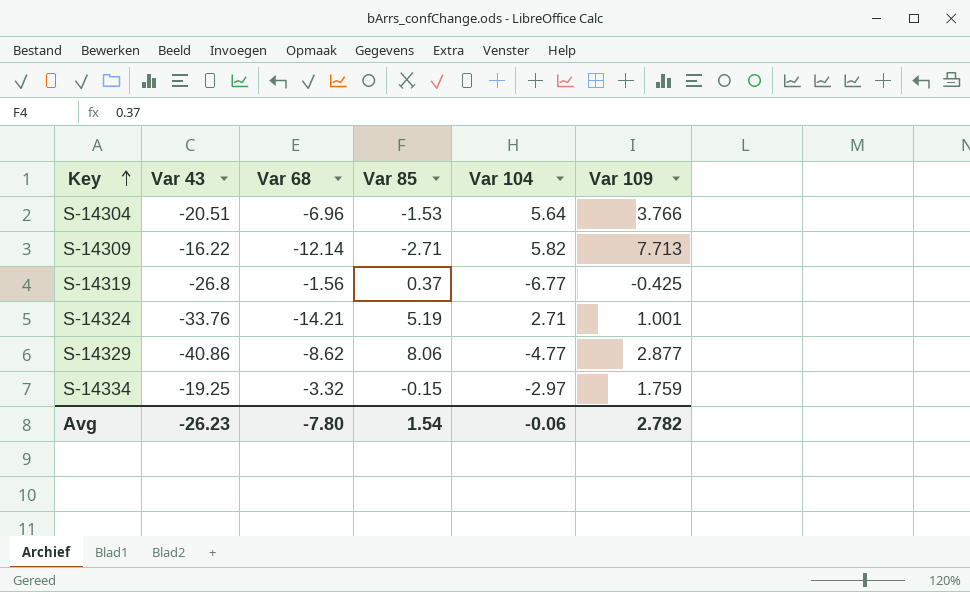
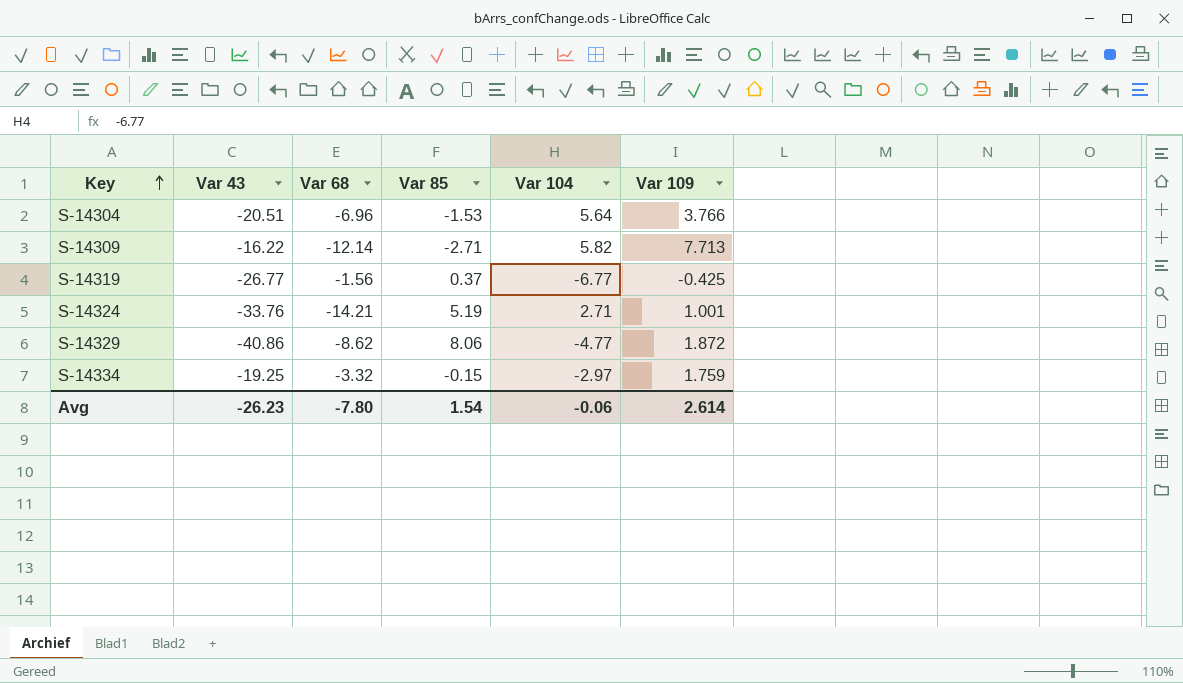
S-14319 | Var 43: -26.8 -> -26.77
S-14329 | Var 109: 2.877 -> 1.872
Avg | Var 109: 2.782 -> 2.614

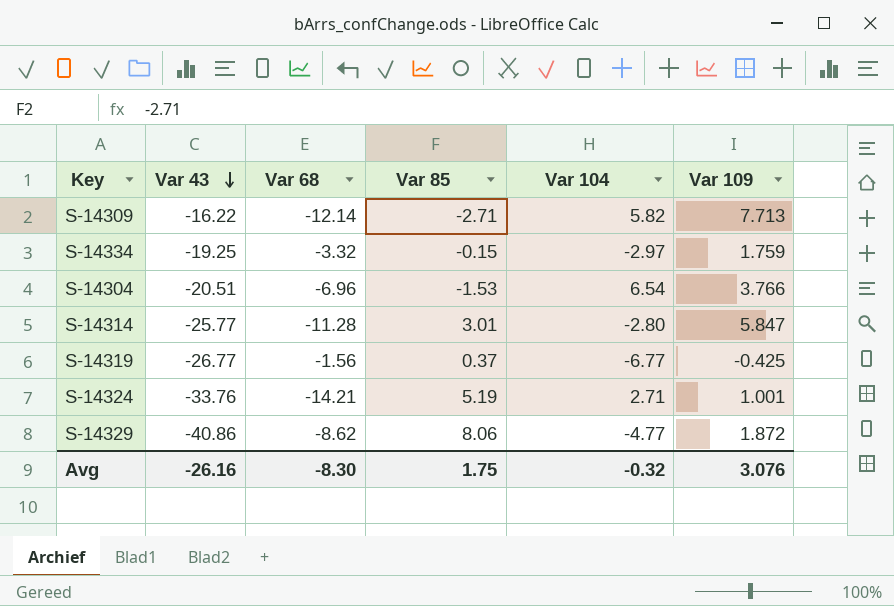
row order: Key ascending -> Var 43 descending
S-14304 | Var 104: 5.64 -> 6.54
row S-14314: none -> -25.77 | -11.28 | 3.01 | -2.80 | 5.847
Avg | Var 43: -26.23 -> -26.16
Avg | Var 68: -7.80 -> -8.30
Avg | Var 85: 1.54 -> 1.75
Avg | Var 104: -0.06 -> -0.32
Avg | Var 109: 2.614 -> 3.076

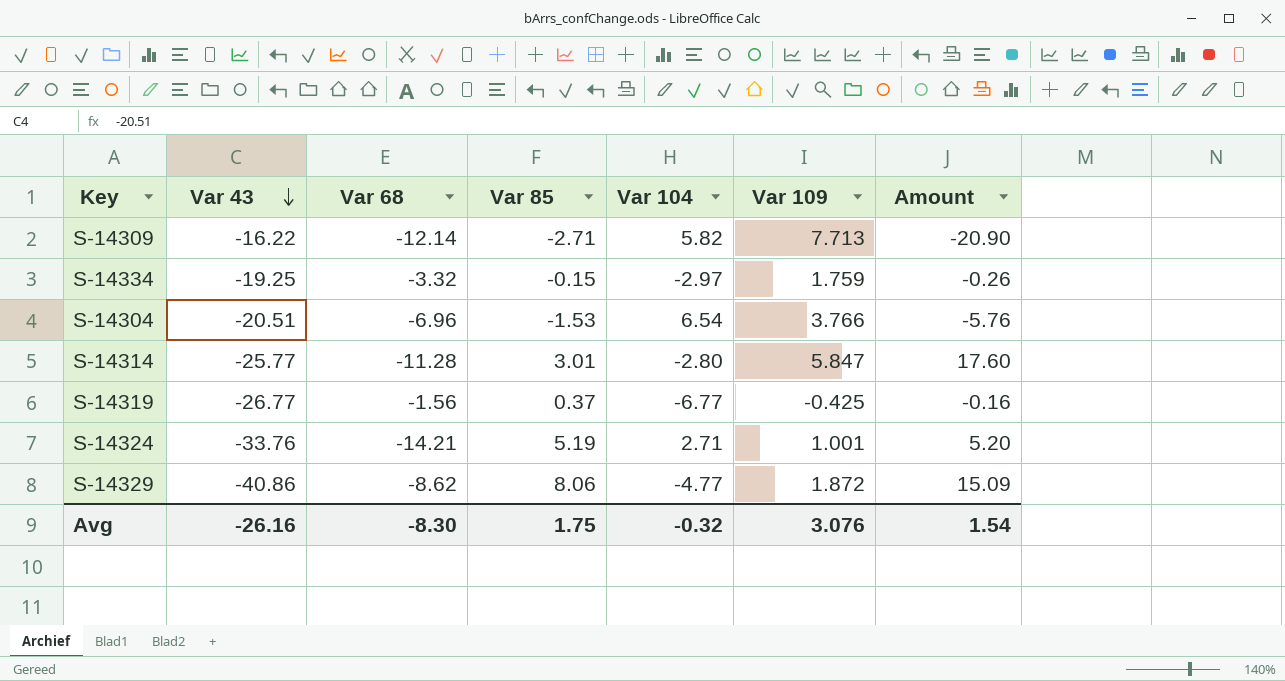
column Amount | formula: none -> [Var 85] * [Var 109]

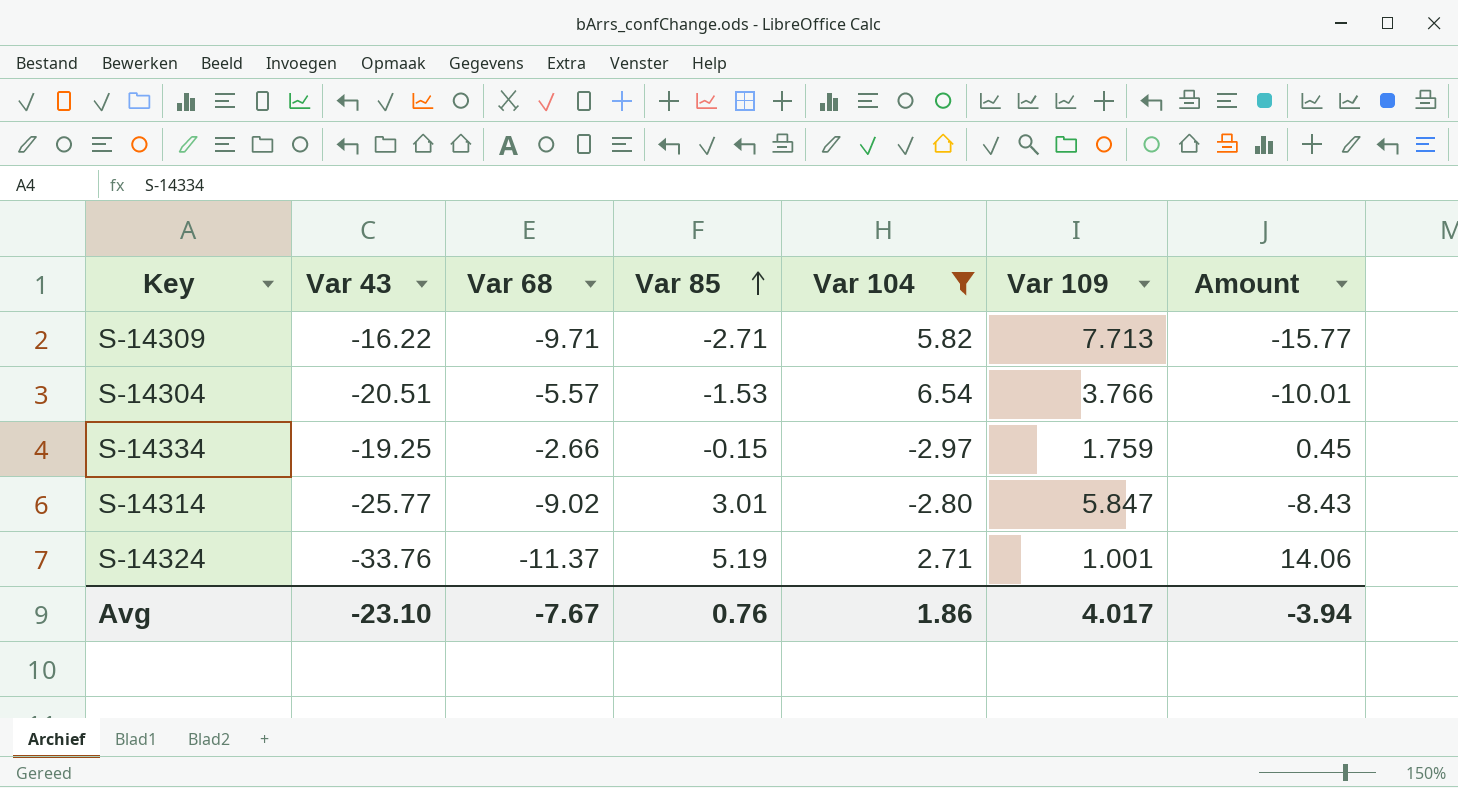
filter: none -> Var 104 >= -2.97
row order: Var 43 descending -> Var 85 ascending
column Amount | formula: [Var 85] * [Var 109] -> [Var 85] * [Var 104]
S-14309 | Var 68: -12.14 -> -9.71
S-14304 | Var 68: -6.96 -> -5.57
S-14334 | Var 68: -3.32 -> -2.66
S-14314 | Var 68: -11.28 -> -9.02
S-14324 | Var 68: -14.21 -> -11.37
Avg | Var 43: -26.16 -> -23.10
Avg | Var 68: -8.30 -> -7.67
Avg | Var 85: 1.75 -> 0.76
Avg | Var 104: -0.32 -> 1.86
Avg | Var 109: 3.076 -> 4.017
Avg | Amount: 1.54 -> -3.94

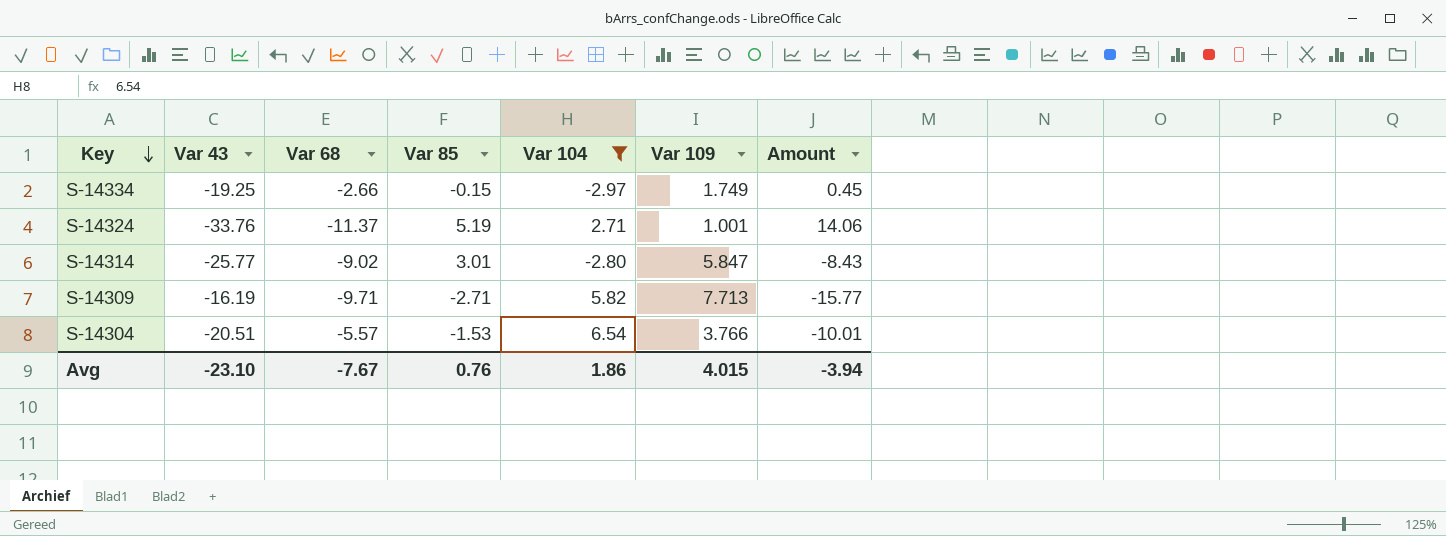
row order: Var 85 ascending -> Key descending
S-14334 | Var 109: 1.759 -> 1.749
S-14309 | Var 43: -16.22 -> -16.19
Avg | Var 109: 4.017 -> 4.015

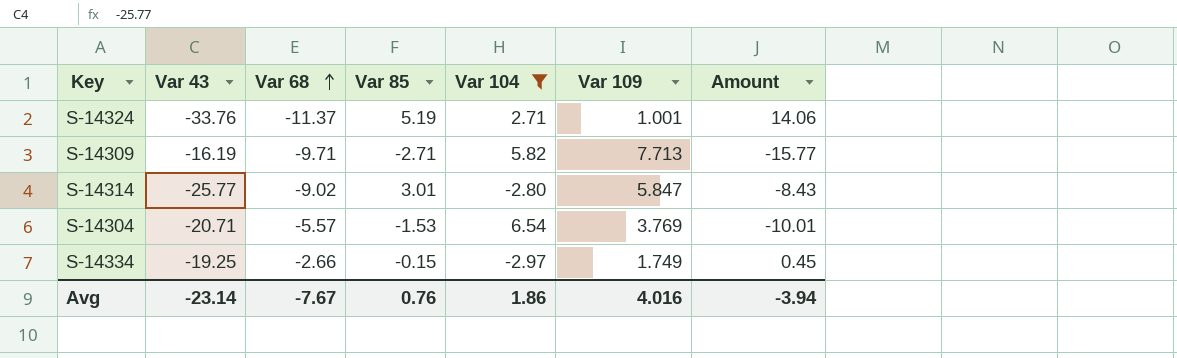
row order: Key descending -> Var 68 ascending
S-14304 | Var 43: -20.51 -> -20.71
S-14304 | Var 109: 3.766 -> 3.769
Avg | Var 43: -23.10 -> -23.14
Avg | Var 109: 4.015 -> 4.016

